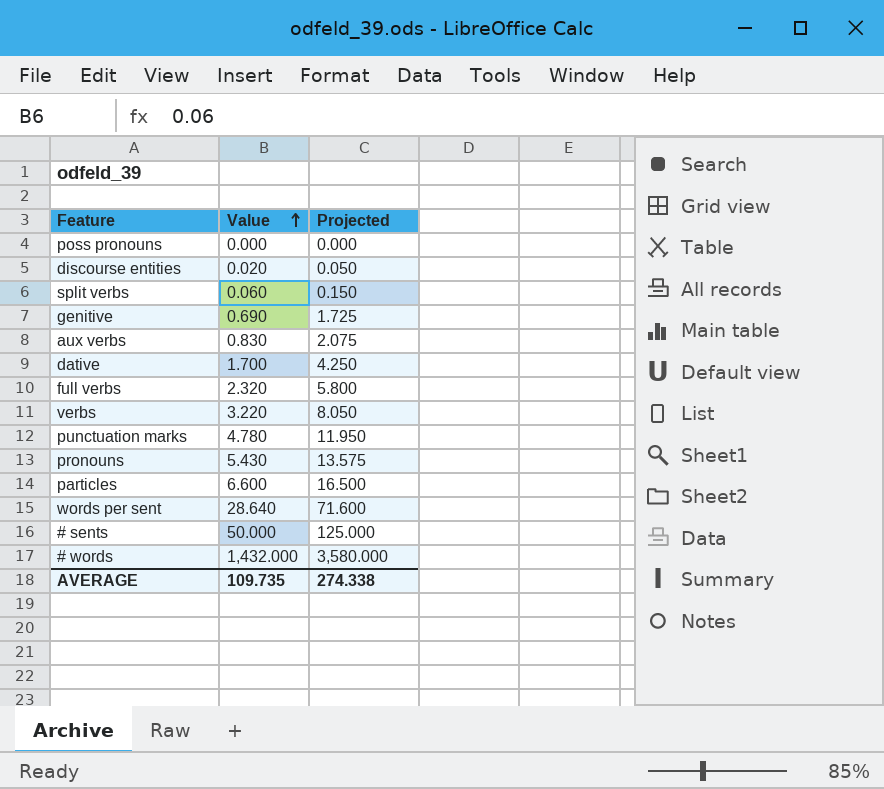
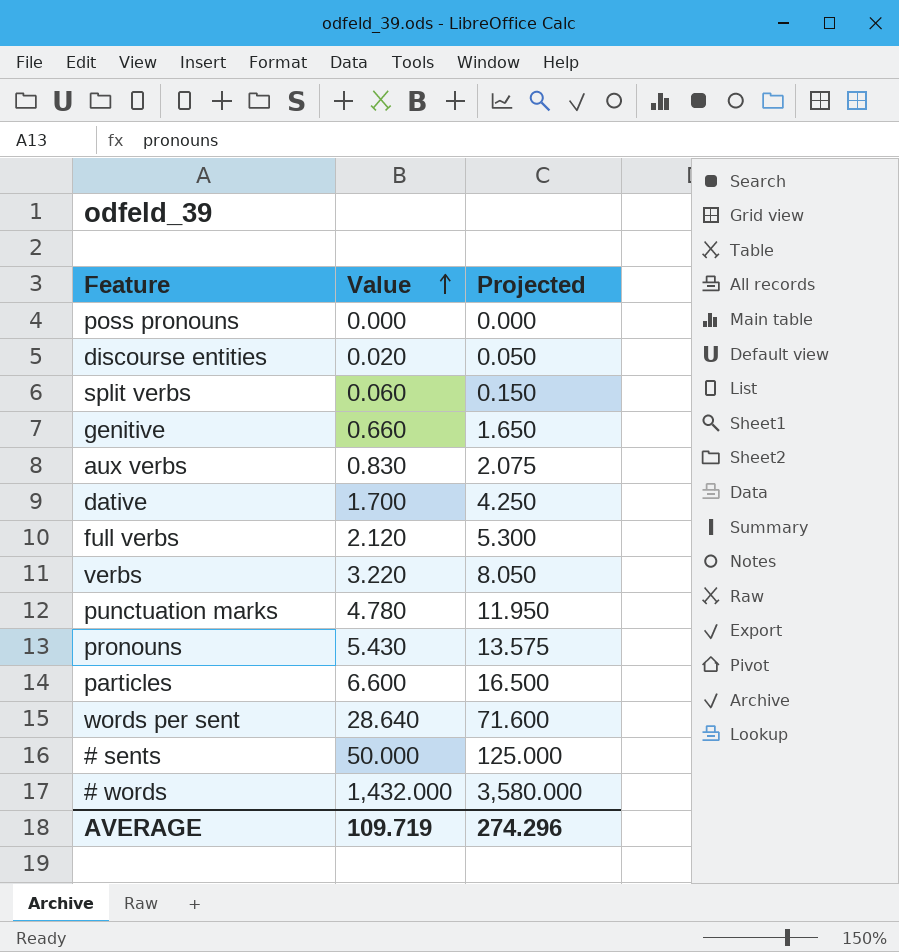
genitive | Value: 0.690 -> 0.660
genitive | Projected: 1.725 -> 1.650
full verbs | Value: 2.320 -> 2.120
full verbs | Projected: 5.800 -> 5.300
AVERAGE | Value: 109.735 -> 109.719
AVERAGE | Projected: 274.338 -> 274.296

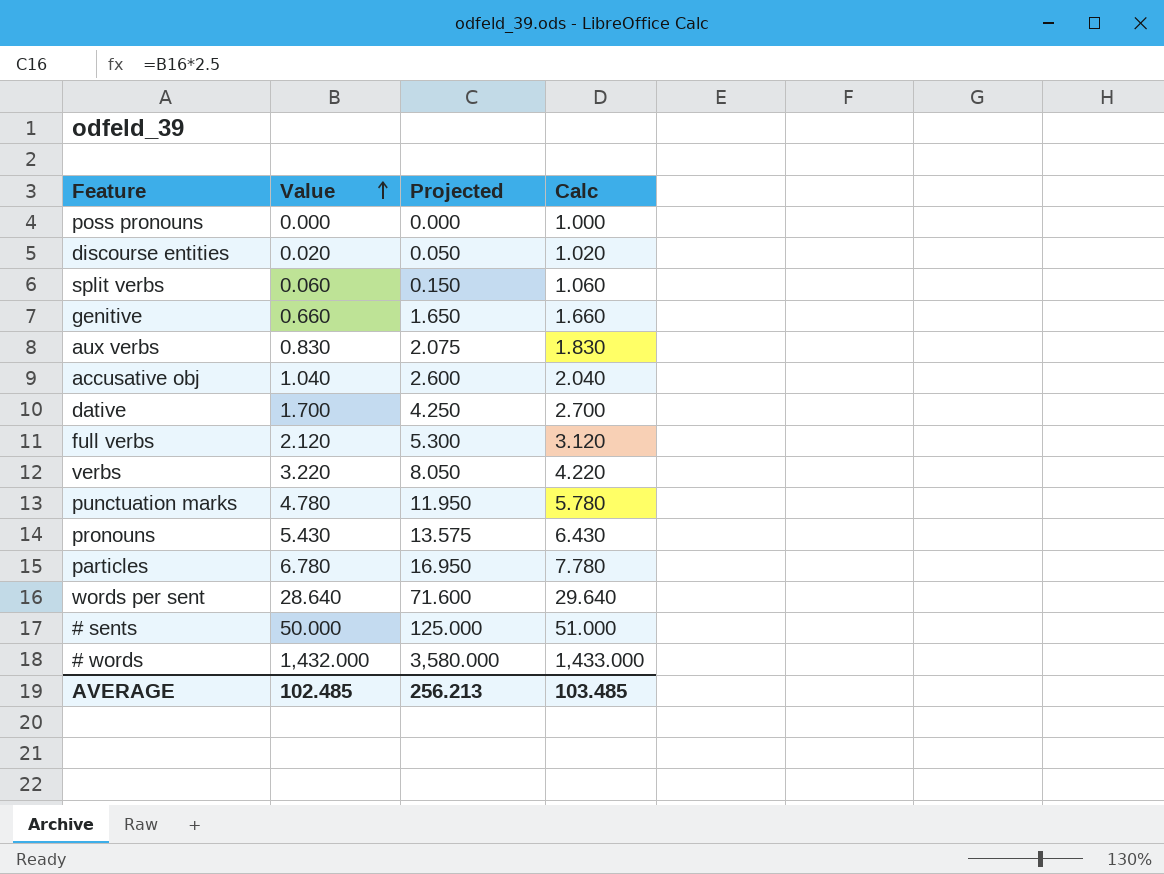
column Calc | formula: none -> [Value] + 1
row accusative obj: none -> 1.040 | 2.600 | 2.040
particles | Value: 6.600 -> 6.780
particles | Projected: 16.500 -> 16.950
AVERAGE | Value: 109.719 -> 102.485
AVERAGE | Projected: 274.296 -> 256.213

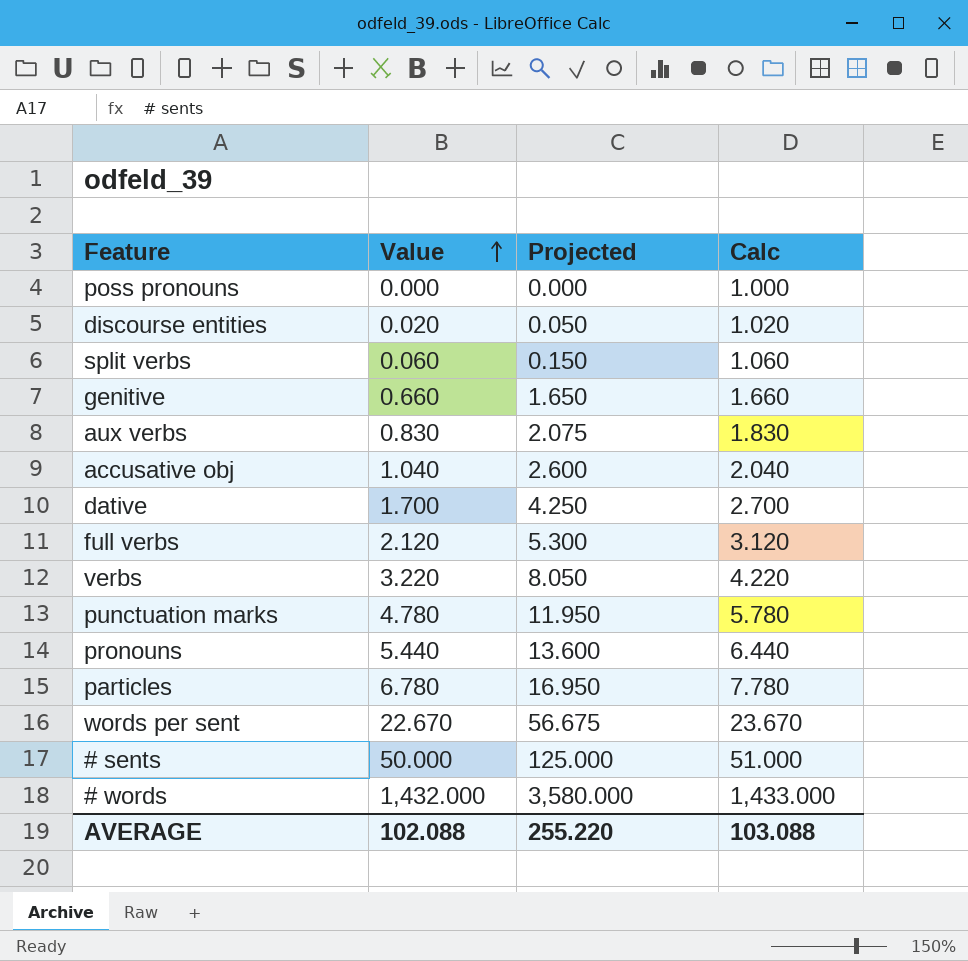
pronouns | Value: 5.430 -> 5.440
pronouns | Projected: 13.575 -> 13.600
pronouns | Calc: 6.430 -> 6.440
words per sent | Value: 28.640 -> 22.670
words per sent | Projected: 71.600 -> 56.675
words per sent | Calc: 29.640 -> 23.670
AVERAGE | Value: 102.485 -> 102.088
AVERAGE | Projected: 256.213 -> 255.220
AVERAGE | Calc: 103.485 -> 103.088

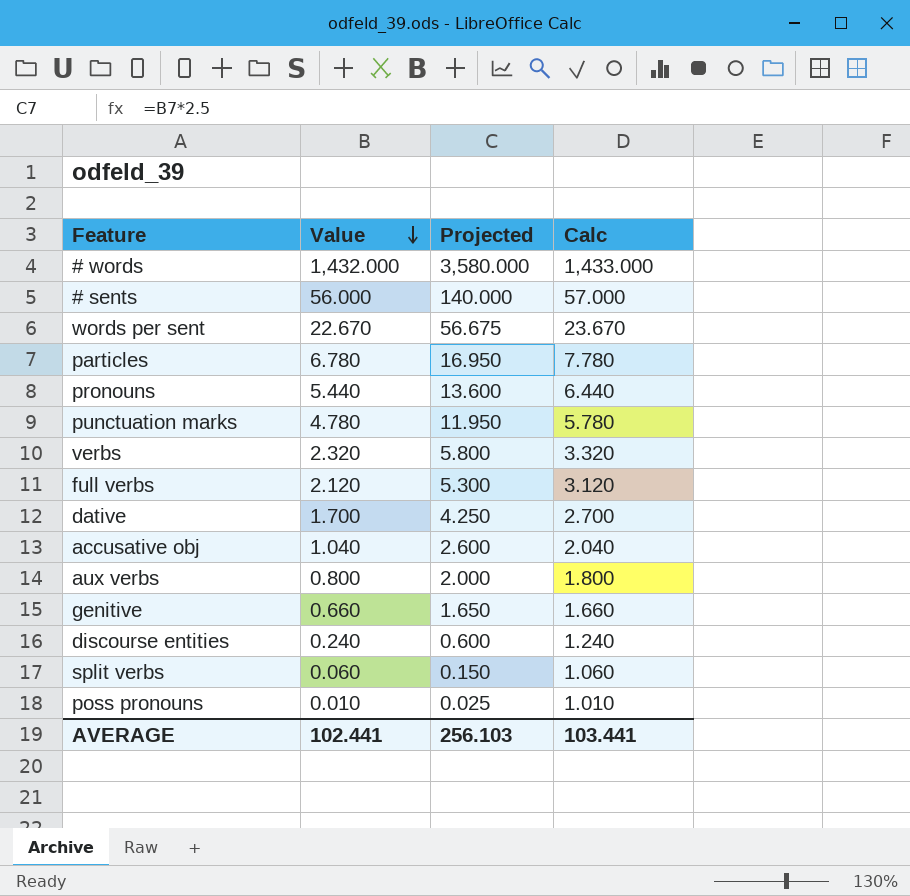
row order: Value ascending -> Value descending
# sents | Value: 50.000 -> 56.000
# sents | Projected: 125.000 -> 140.000
# sents | Calc: 51.000 -> 57.000
verbs | Value: 3.220 -> 2.320
verbs | Projected: 8.050 -> 5.800
verbs | Calc: 4.220 -> 3.320
aux verbs | Value: 0.830 -> 0.800
aux verbs | Projected: 2.075 -> 2.000
aux verbs | Calc: 1.830 -> 1.800
discourse entities | Value: 0.020 -> 0.240
discourse entities | Projected: 0.050 -> 0.600
discourse entities | Calc: 1.020 -> 1.240
poss pronouns | Value: 0.000 -> 0.010
poss pronouns | Projected: 0.000 -> 0.025
poss pronouns | Calc: 1.000 -> 1.010
AVERAGE | Value: 102.088 -> 102.441
AVERAGE | Projected: 255.220 -> 256.103
AVERAGE | Calc: 103.088 -> 103.441

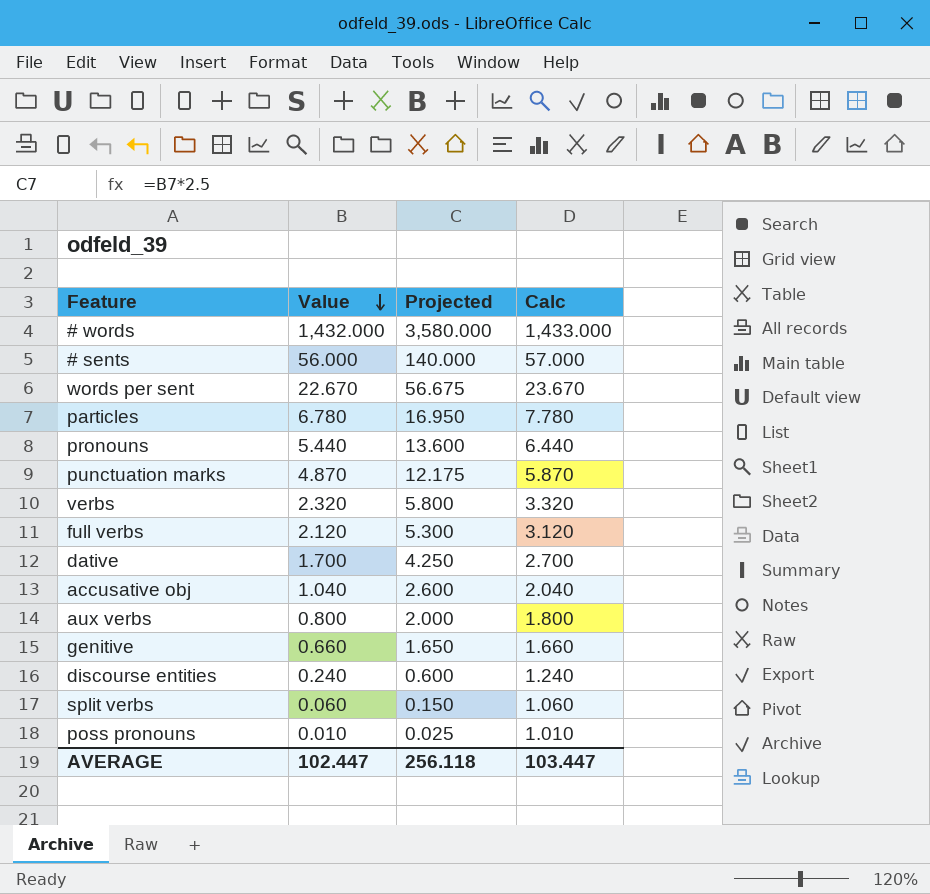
punctuation marks | Value: 4.780 -> 4.870
punctuation marks | Projected: 11.950 -> 12.175
punctuation marks | Calc: 5.780 -> 5.870
AVERAGE | Value: 102.441 -> 102.447
AVERAGE | Projected: 256.103 -> 256.118
AVERAGE | Calc: 103.441 -> 103.447

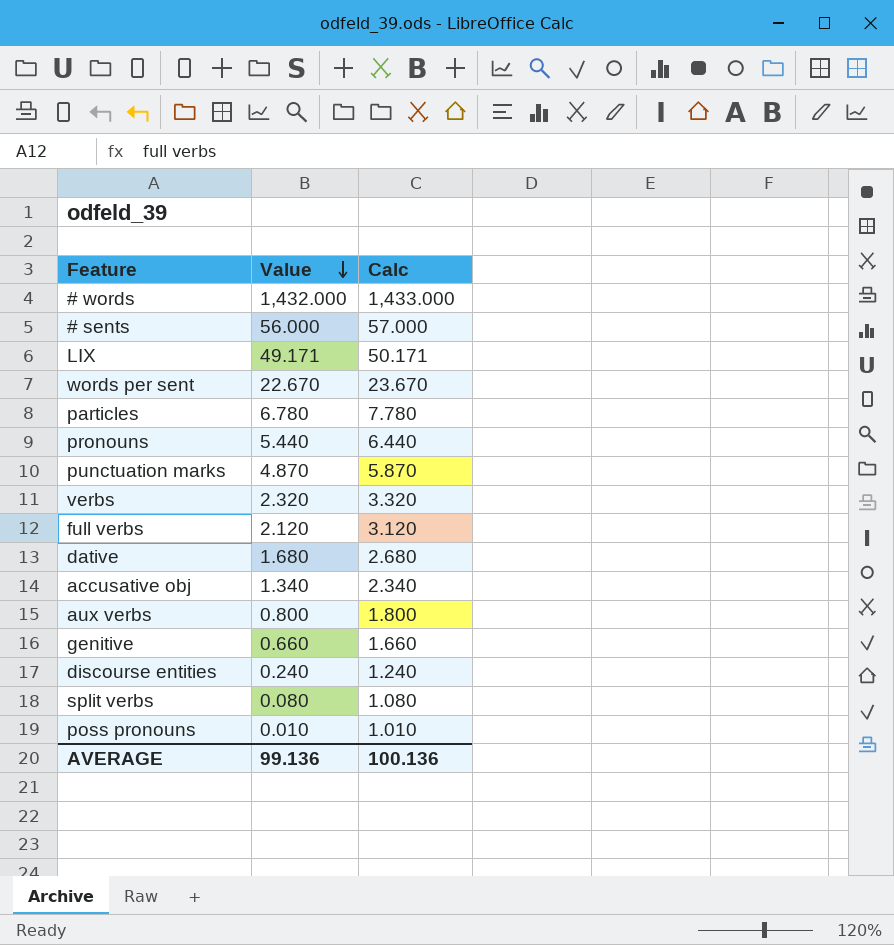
column Projected | formula: [Value] * 2.5 -> none
row LIX: none -> 49.171 | 50.171
dative | Value: 1.700 -> 1.680
dative | Calc: 2.700 -> 2.680
accusative obj | Value: 1.040 -> 1.340
accusative obj | Calc: 2.040 -> 2.340
split verbs | Value: 0.060 -> 0.080
split verbs | Calc: 1.060 -> 1.080
AVERAGE | Value: 102.447 -> 99.136
AVERAGE | Calc: 103.447 -> 100.136

